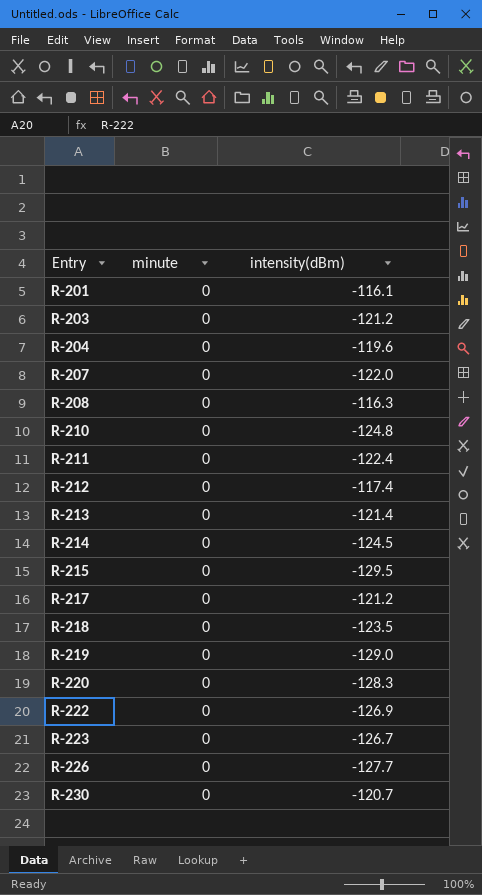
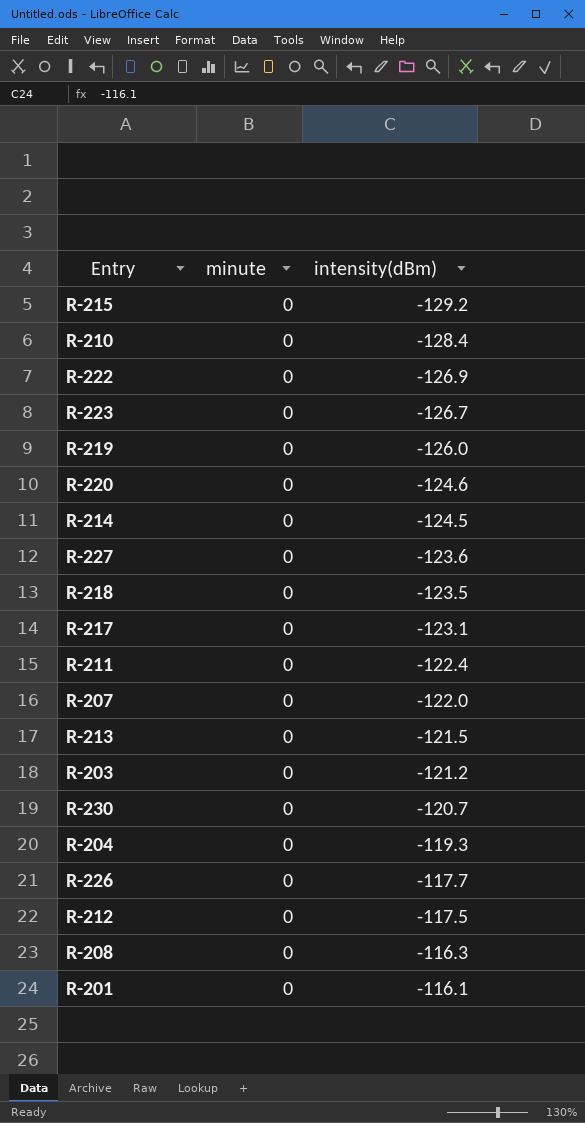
row order: Entry ascending -> intensity(dBm) ascending
R-215 | intensity(dBm): -129.5 -> -129.2
R-210 | intensity(dBm): -124.8 -> -128.4
R-219 | intensity(dBm): -129.0 -> -126.0
R-220 | intensity(dBm): -128.3 -> -124.6
row R-227: none -> 0 | -123.6
R-217 | intensity(dBm): -121.2 -> -123.1
R-213 | intensity(dBm): -121.4 -> -121.5
R-204 | intensity(dBm): -119.6 -> -119.3
R-226 | intensity(dBm): -127.7 -> -117.7
R-212 | intensity(dBm): -117.4 -> -117.5

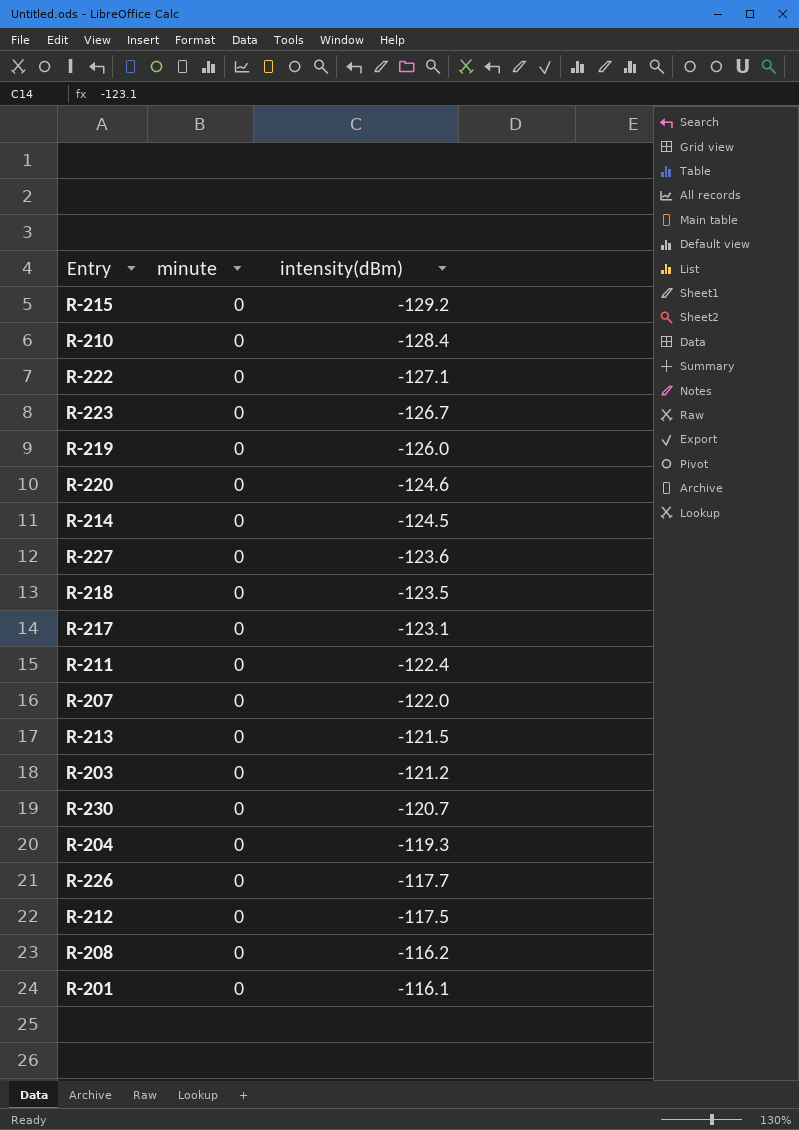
R-222 | intensity(dBm): -126.9 -> -127.1
R-208 | intensity(dBm): -116.3 -> -116.2

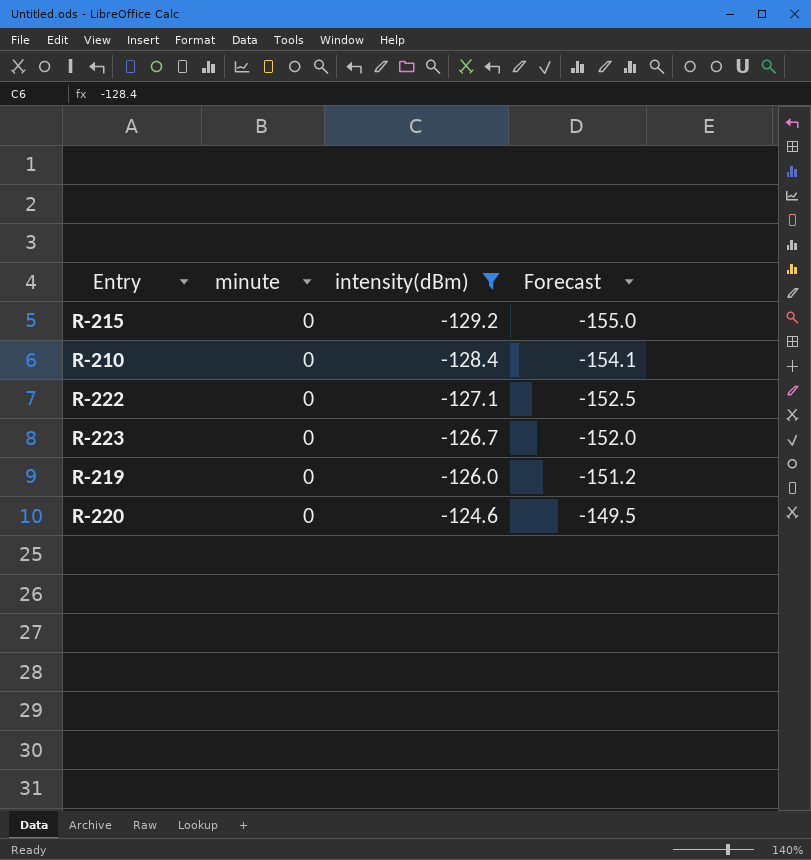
filter: none -> intensity(dBm) <= -124.6
column Forecast | formula: none -> [intensity(dBm)] * 1.2

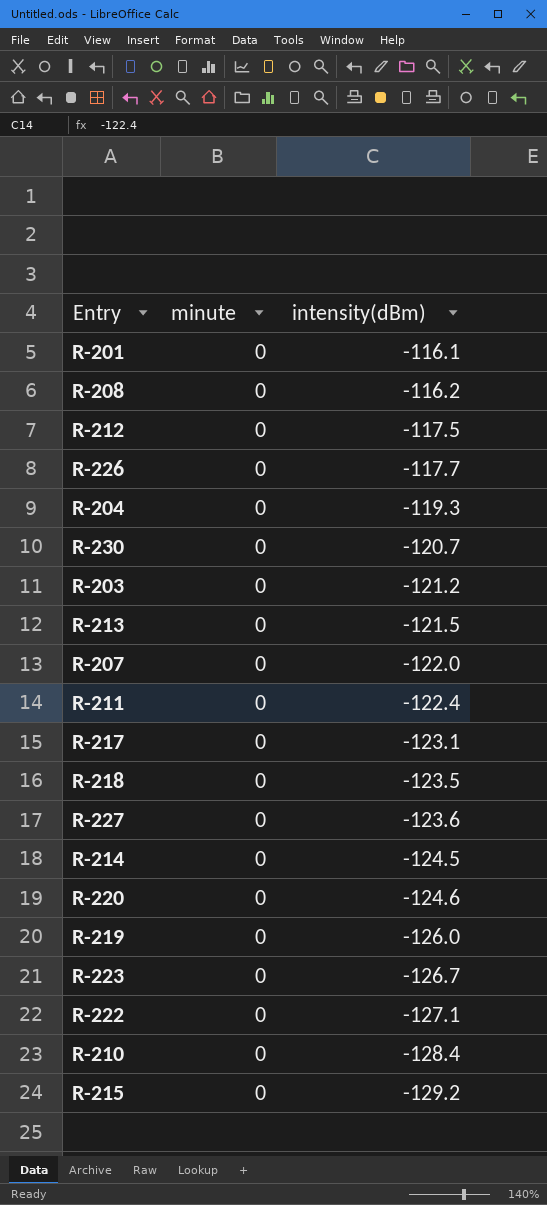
filter: intensity(dBm) <= -124.6 -> none
row order: intensity(dBm) ascending -> intensity(dBm) descending
column Forecast | formula: [intensity(dBm)] * 1.2 -> none

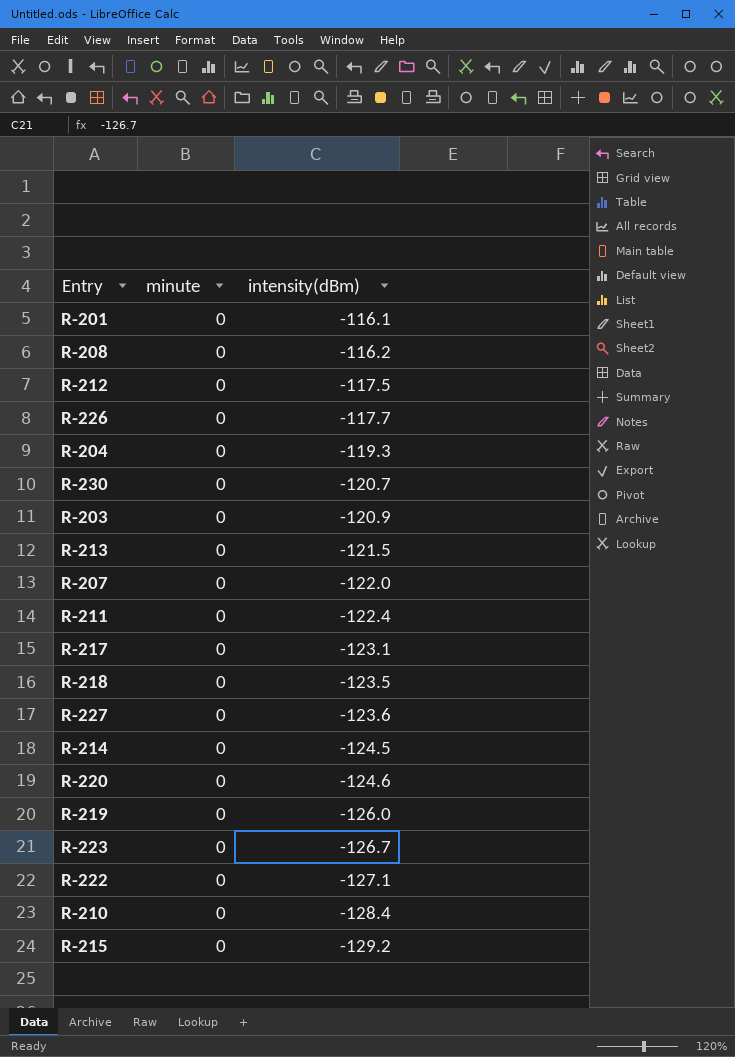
R-203 | intensity(dBm): -121.2 -> -120.9

